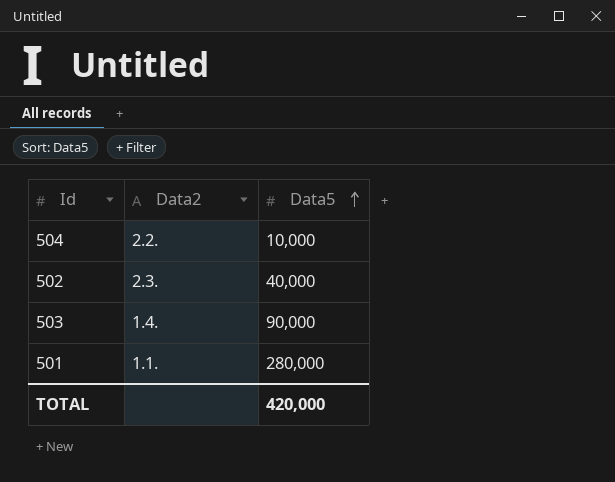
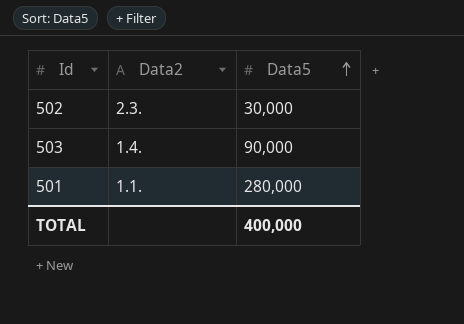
row 504: 2.2. | 10,000 -> none
502 | Data5: 40,000 -> 30,000
TOTAL | Data5: 420,000 -> 400,000

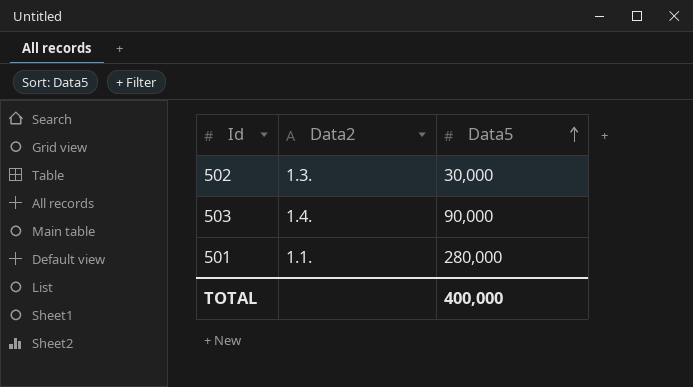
502 | Data2: 2.3. -> 1.3.

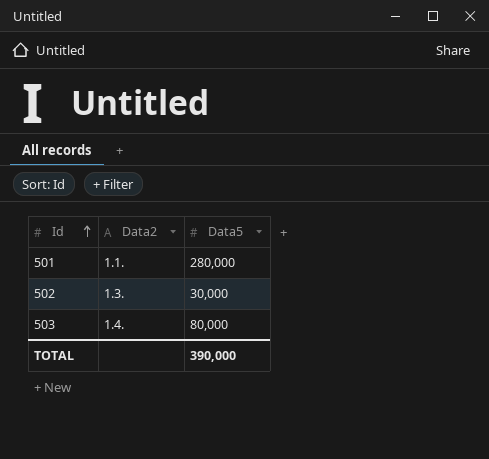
row order: Data5 ascending -> Id ascending
503 | Data5: 90,000 -> 80,000
TOTAL | Data5: 400,000 -> 390,000

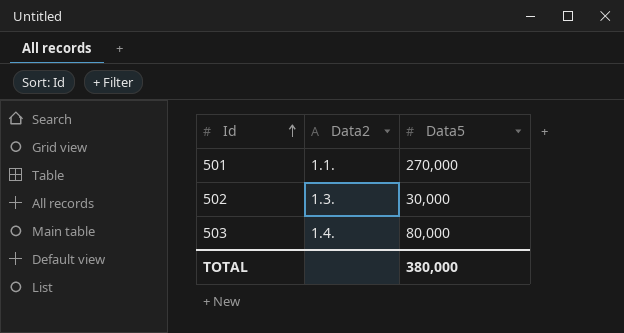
501 | Data5: 280,000 -> 270,000
TOTAL | Data5: 390,000 -> 380,000

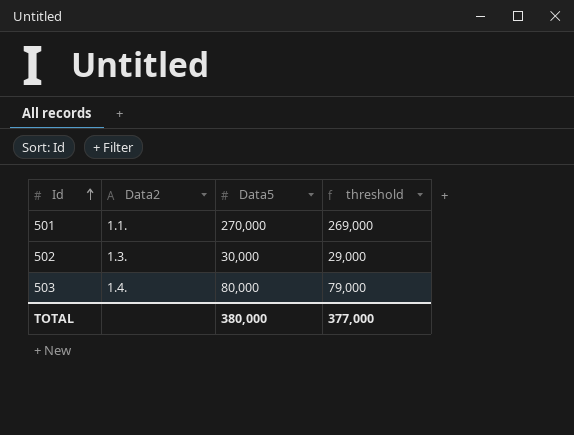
column threshold | formula: none -> [Data5] - 1000

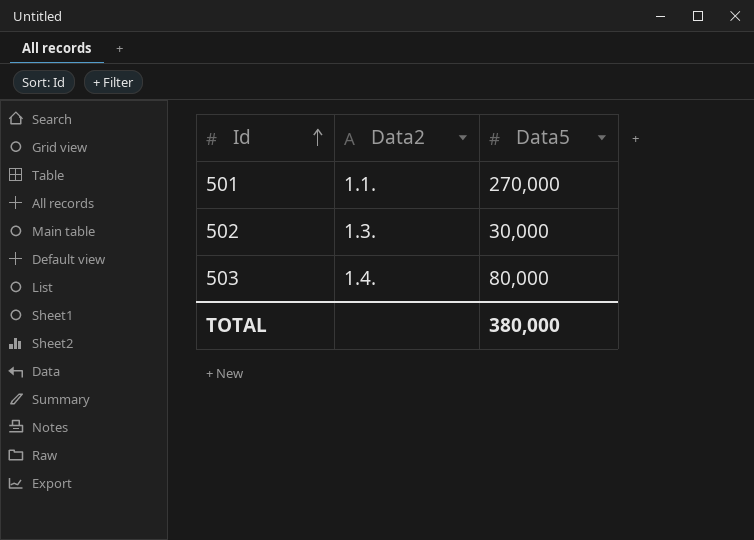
column threshold | formula: [Data5] - 1000 -> none

